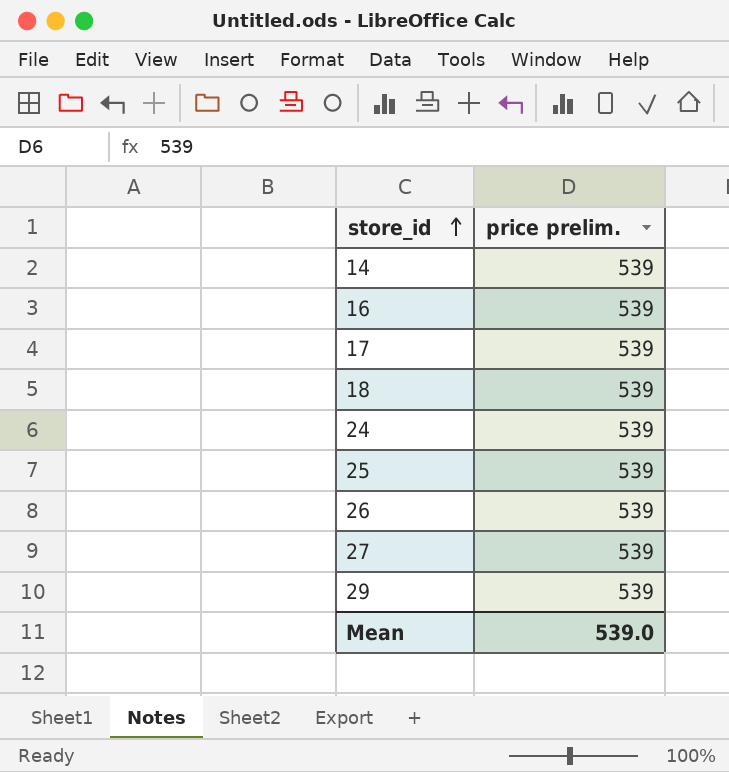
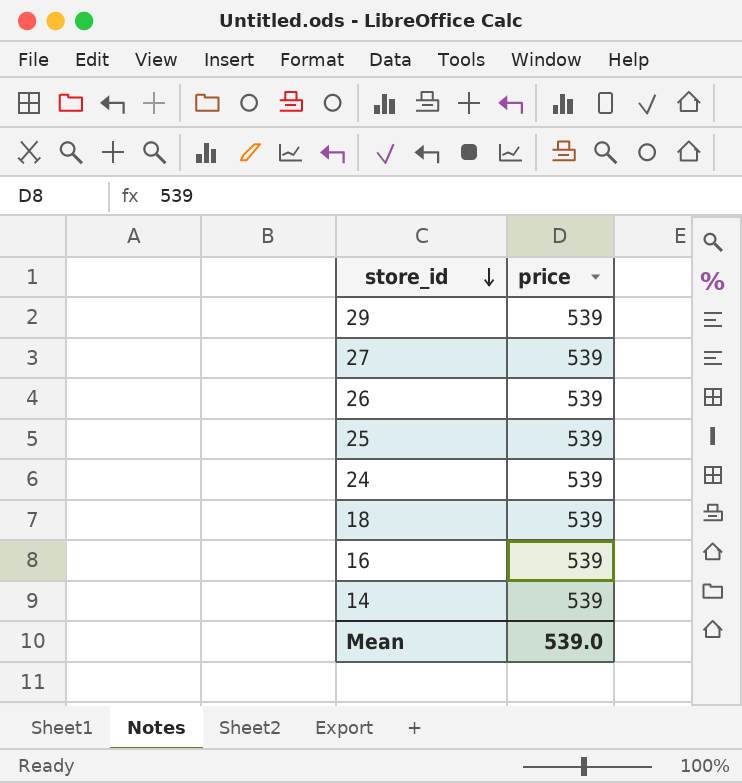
row order: store_id ascending -> store_id descending
column name: price prelim. -> price
row 17: 539 -> none

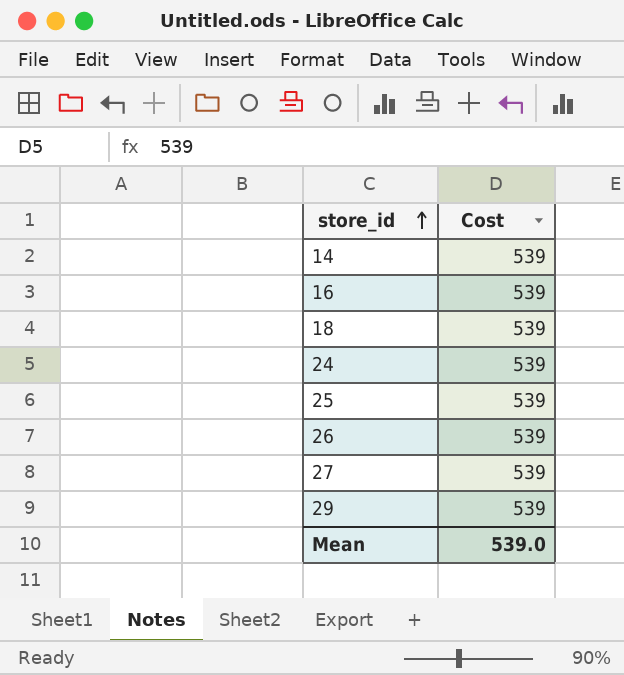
row order: store_id descending -> store_id ascending
column name: price -> Cost

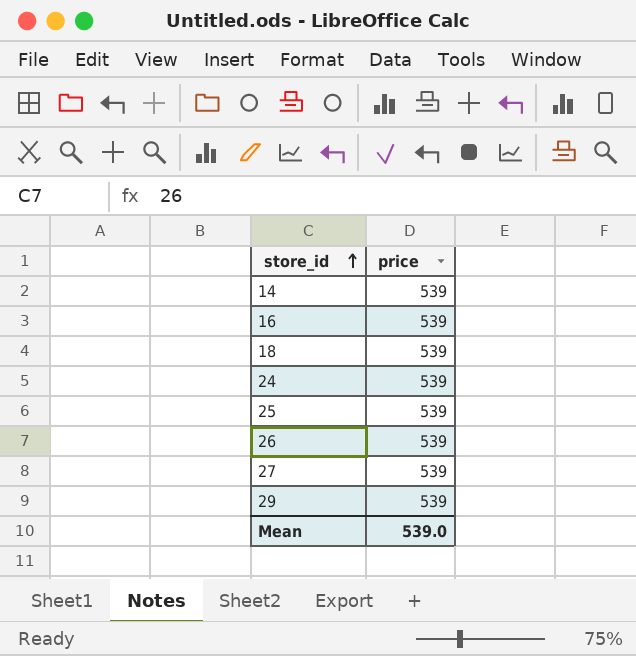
column name: Cost -> price

